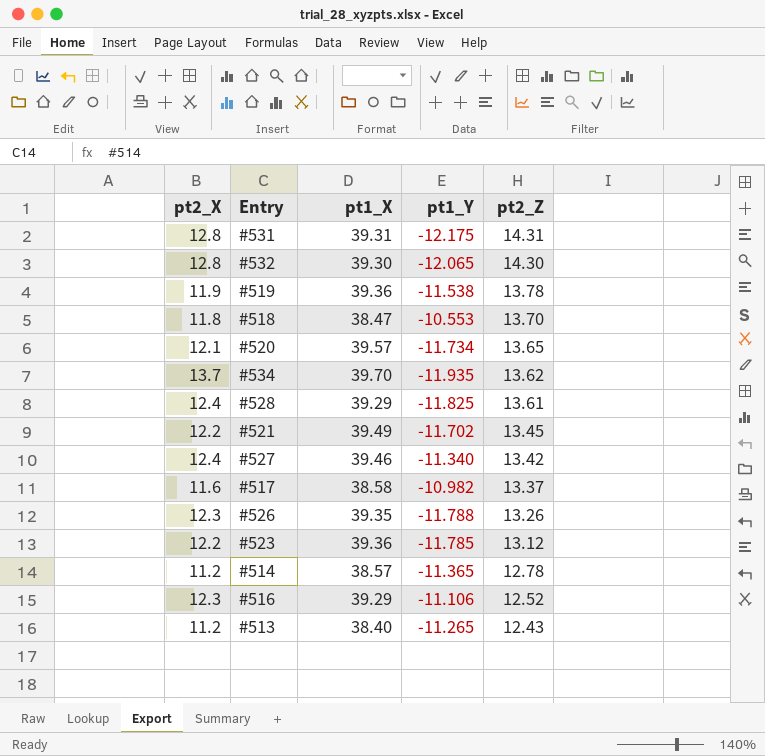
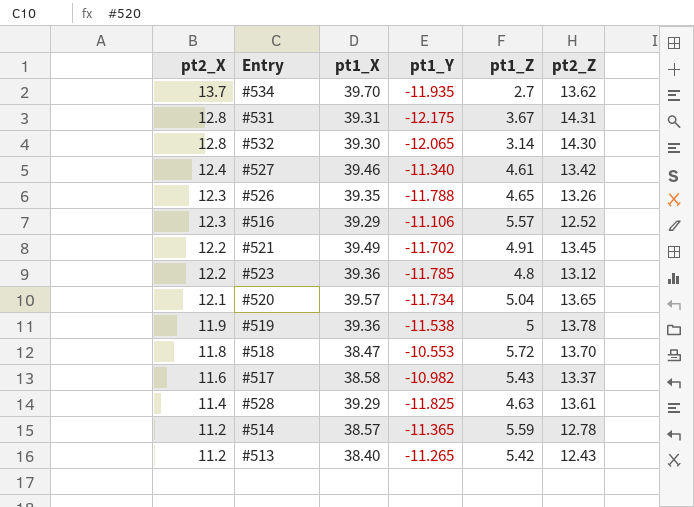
row order: pt2_Z descending -> pt2_X descending
column pt1_Z | position: none -> 5
#528 | pt2_X: 12.4 -> 11.4

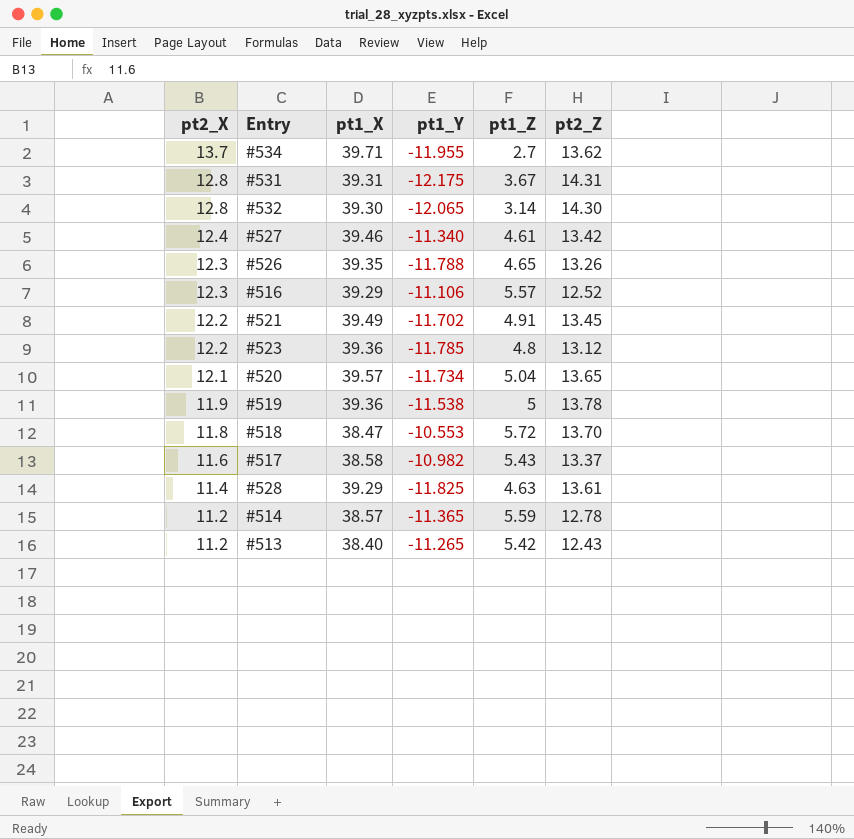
#534 | pt1_X: 39.70 -> 39.71
#534 | pt1_Y: -11.935 -> -11.955

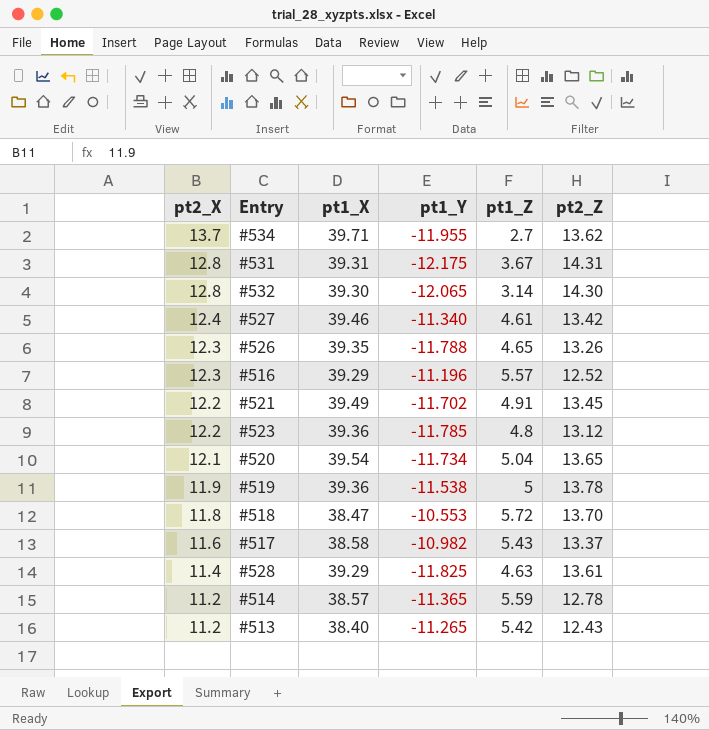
#516 | pt1_Y: -11.106 -> -11.196
#520 | pt1_X: 39.57 -> 39.54

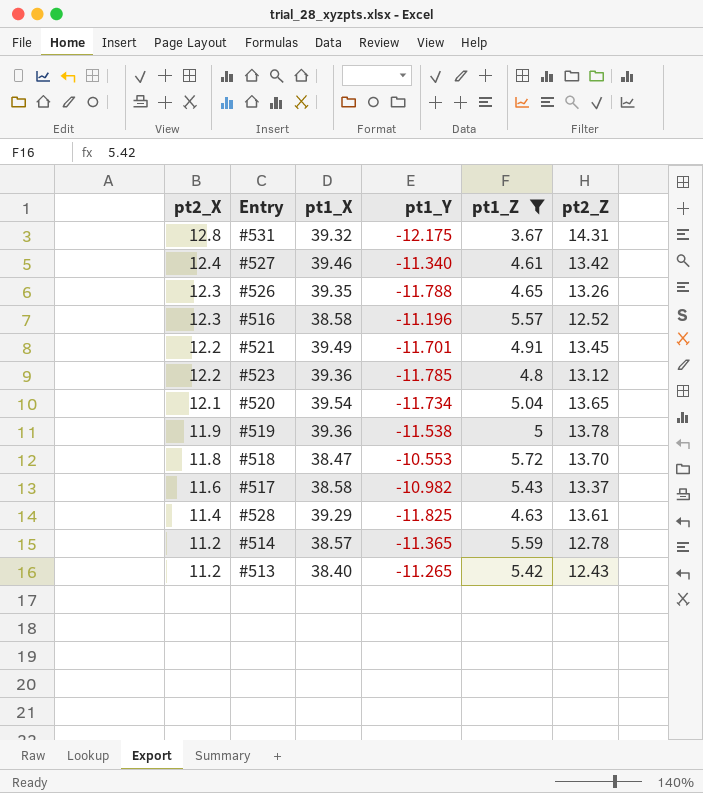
filter: none -> pt1_Z >= 3.67
#531 | pt1_X: 39.31 -> 39.32
#516 | pt1_X: 39.29 -> 38.58
#521 | pt1_Y: -11.702 -> -11.701

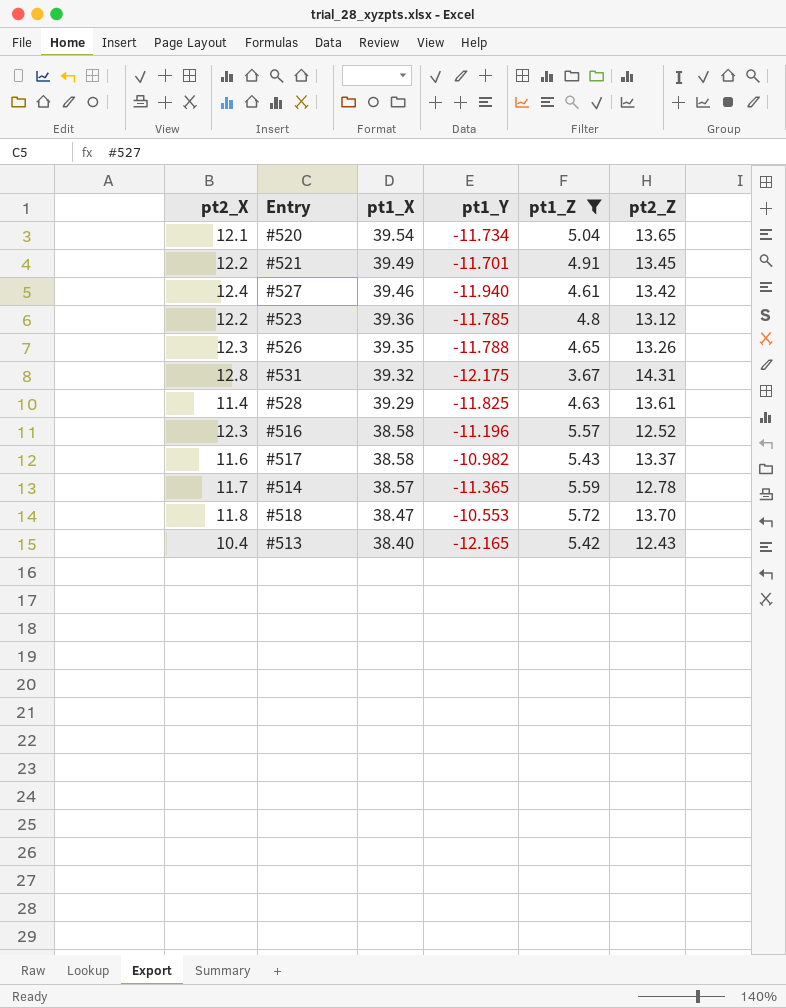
row order: pt2_X descending -> pt1_X descending
row #519: 11.9 | 39.36 | -11.538 | 5 | 13.78 -> none
#527 | pt1_Y: -11.340 -> -11.940
#514 | pt2_X: 11.2 -> 11.7
#513 | pt2_X: 11.2 -> 10.4
#513 | pt1_Y: -11.265 -> -12.165

